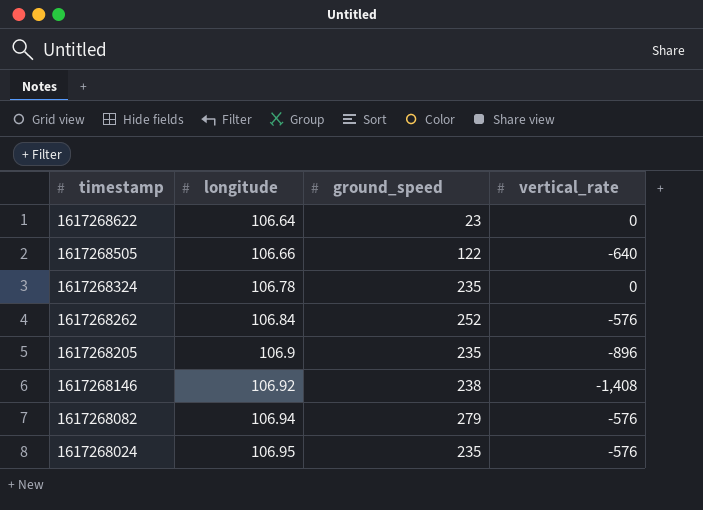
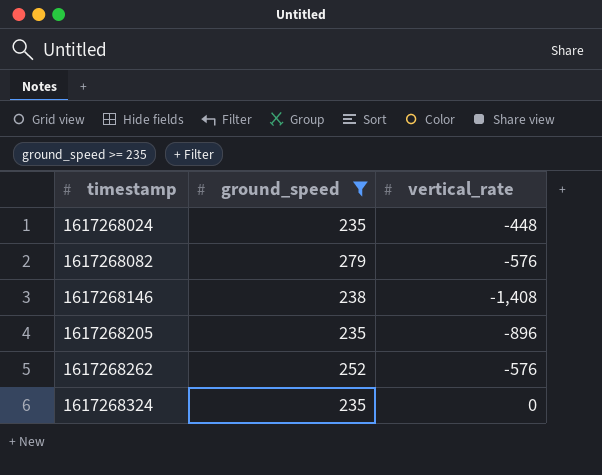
filter: none -> ground_speed >= 235
row order: timestamp descending -> timestamp ascending
column longitude | position: 2 -> none
1617268024 | vertical_rate: -576 -> -448

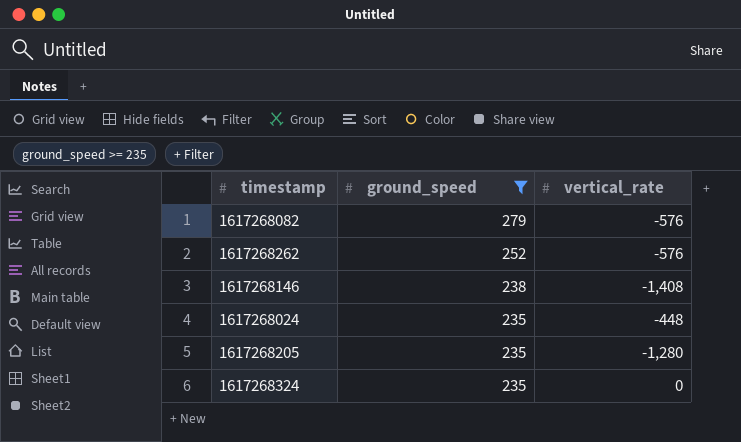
row order: timestamp ascending -> ground_speed descending
1617268205 | vertical_rate: -896 -> -1,280

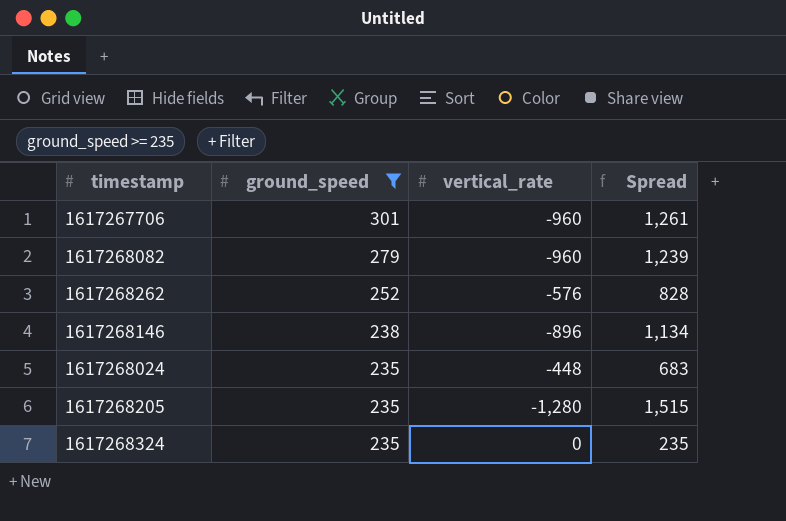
column Spread | formula: none -> [ground_speed] - [vertical_rate]
row 1617267706: none -> 301 | -960 | 1,261
1617268082 | vertical_rate: -576 -> -960
1617268146 | vertical_rate: -1,408 -> -896

